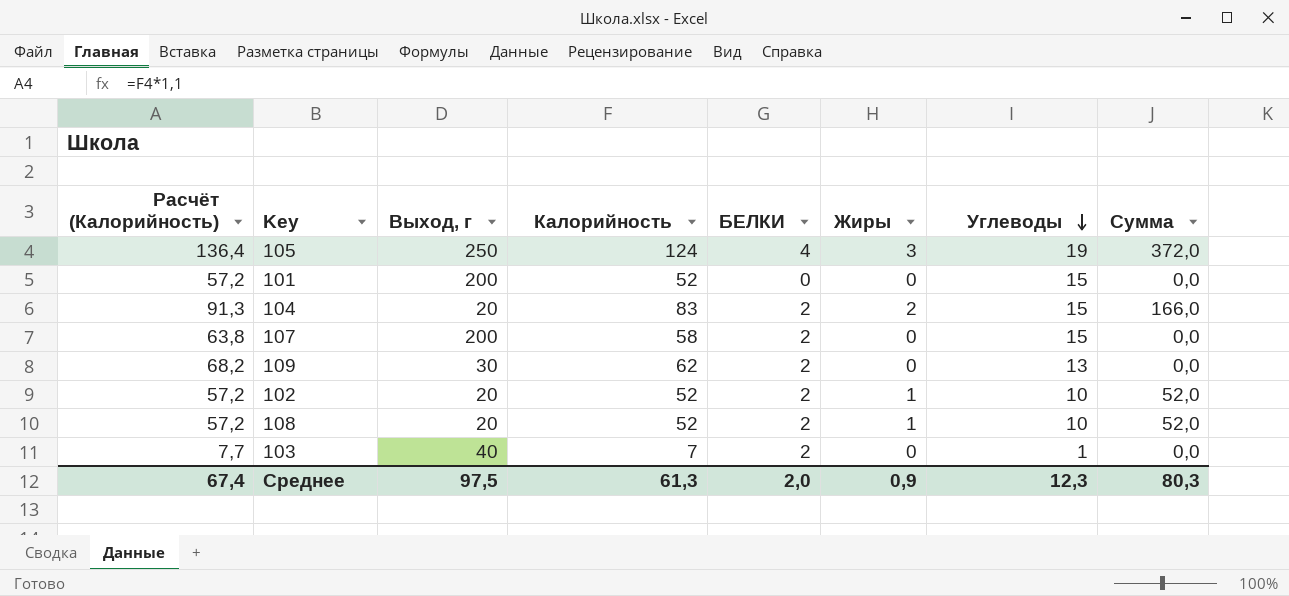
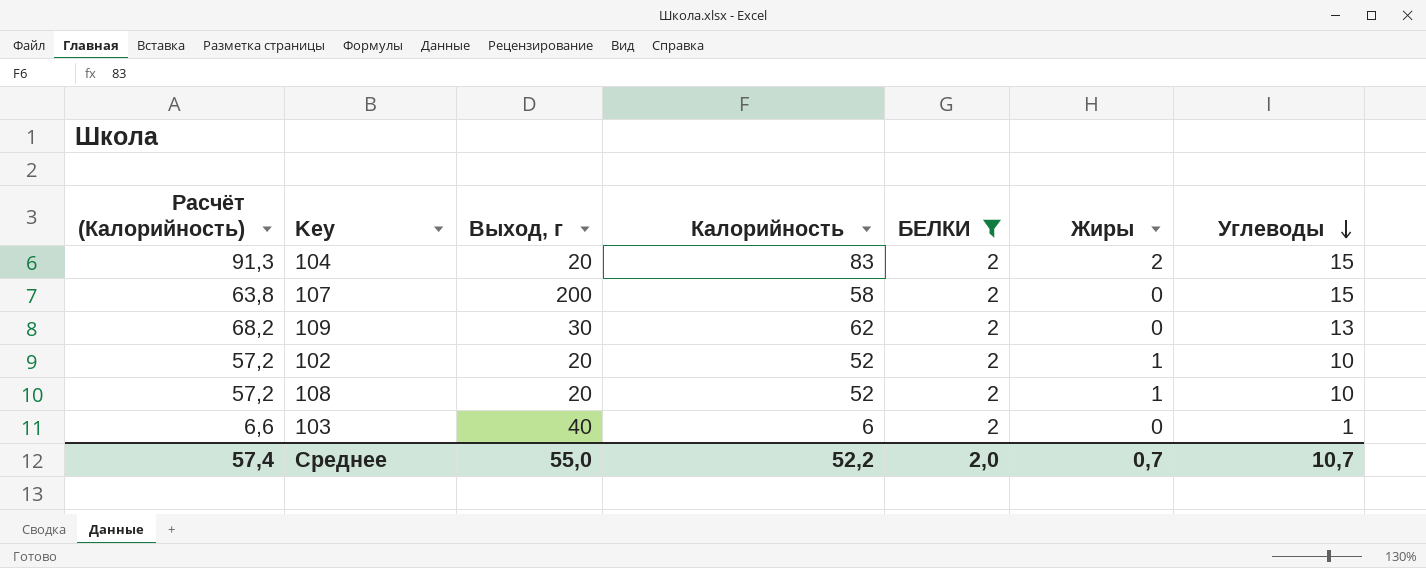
filter: none -> БЕЛКИ = 2
column Сумма | formula: [Калорийность] * [Жиры] -> none
103 | Расчёт (Калорийность): 7,7 -> 6,6
103 | Калорийность: 7 -> 6
Среднее | Расчёт (Калорийность): 67,4 -> 57,4
Среднее | Выход, г: 97,5 -> 55,0
Среднее | Калорийность: 61,3 -> 52,2
Среднее | Жиры: 0,9 -> 0,7
Среднее | Углеводы: 12,3 -> 10,7

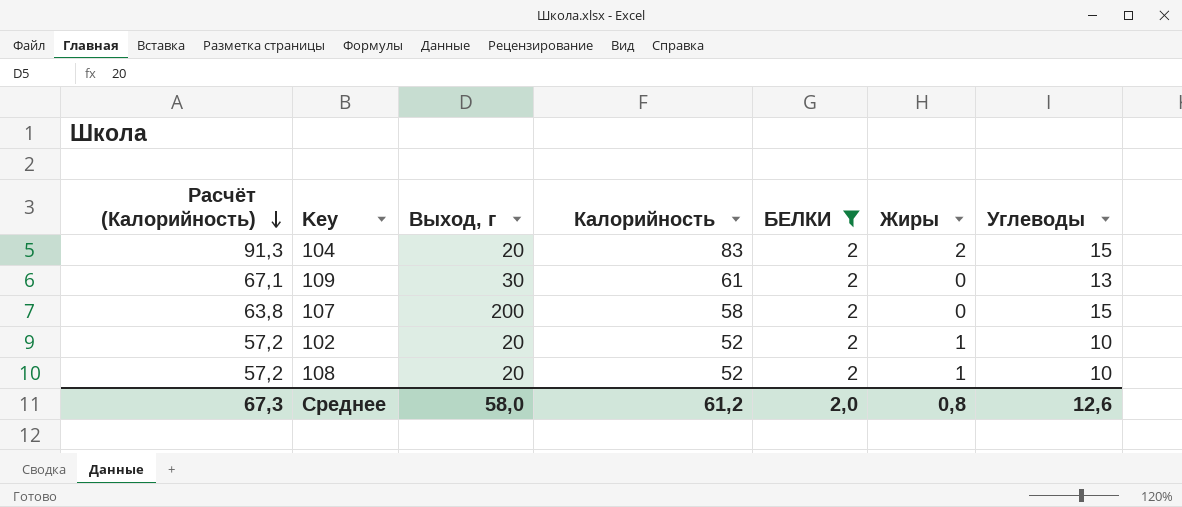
row order: Углеводы descending -> Расчёт (Калорийность) descending
row 103: 6,6 | 40 | 6 | 2 | 0 | 1 -> none
109 | Расчёт (Калорийность): 68,2 -> 67,1
109 | Калорийность: 62 -> 61
Среднее | Расчёт (Калорийность): 57,4 -> 67,3
Среднее | Выход, г: 55,0 -> 58,0
Среднее | Калорийность: 52,2 -> 61,2
Среднее | Жиры: 0,7 -> 0,8
Среднее | Углеводы: 10,7 -> 12,6

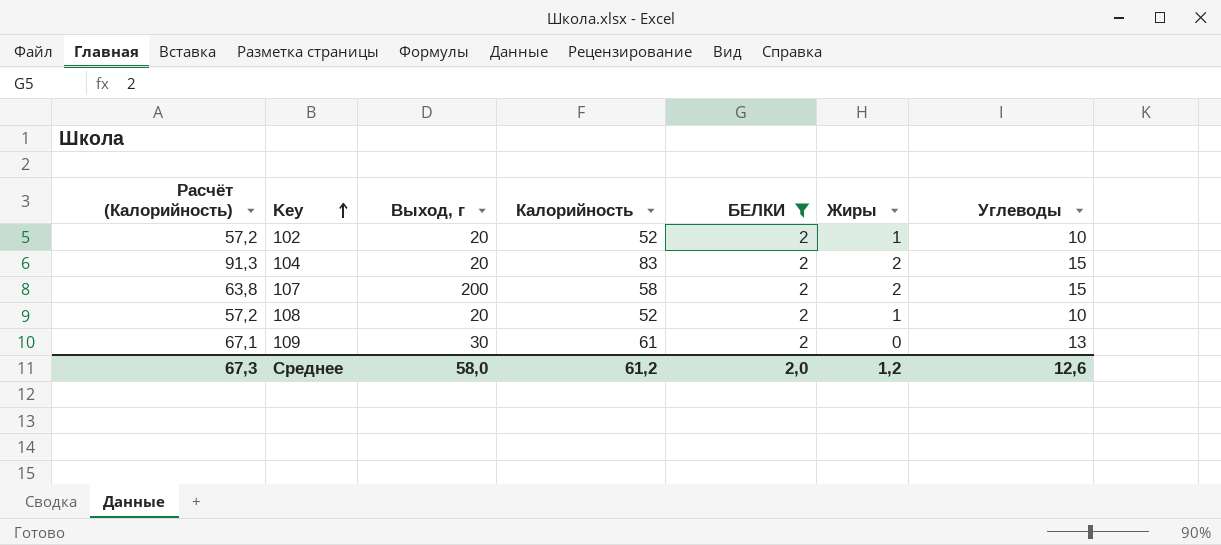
row order: Расчёт (Калорийность) descending -> Key ascending
107 | Жиры: 0 -> 2
Среднее | Жиры: 0,8 -> 1,2

